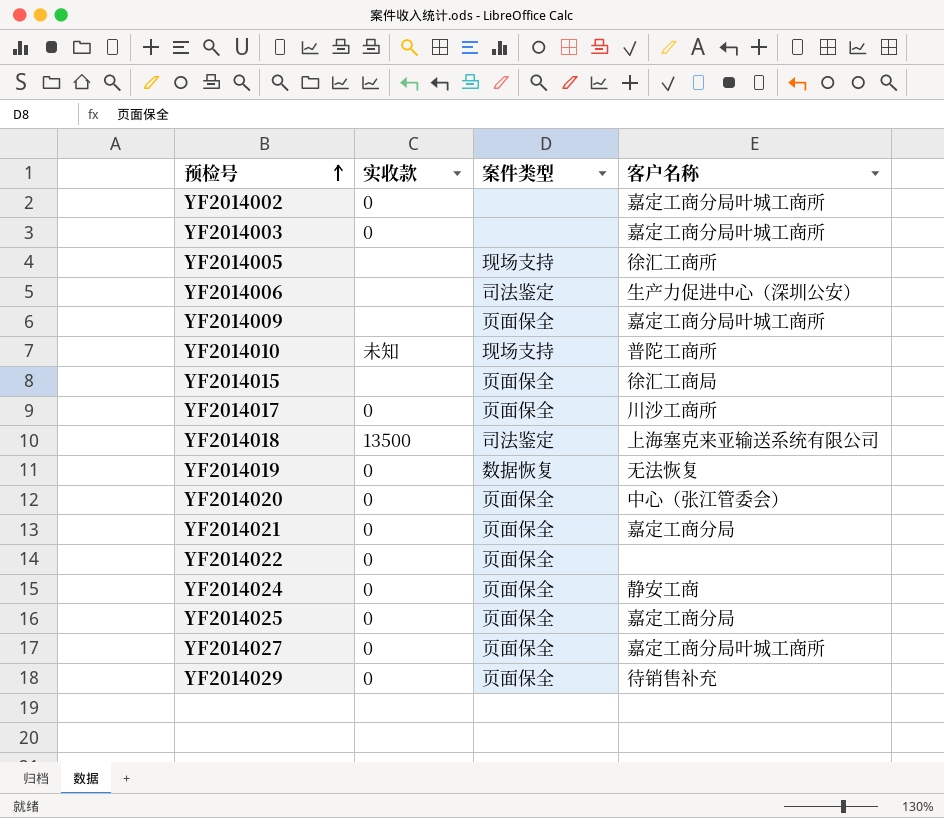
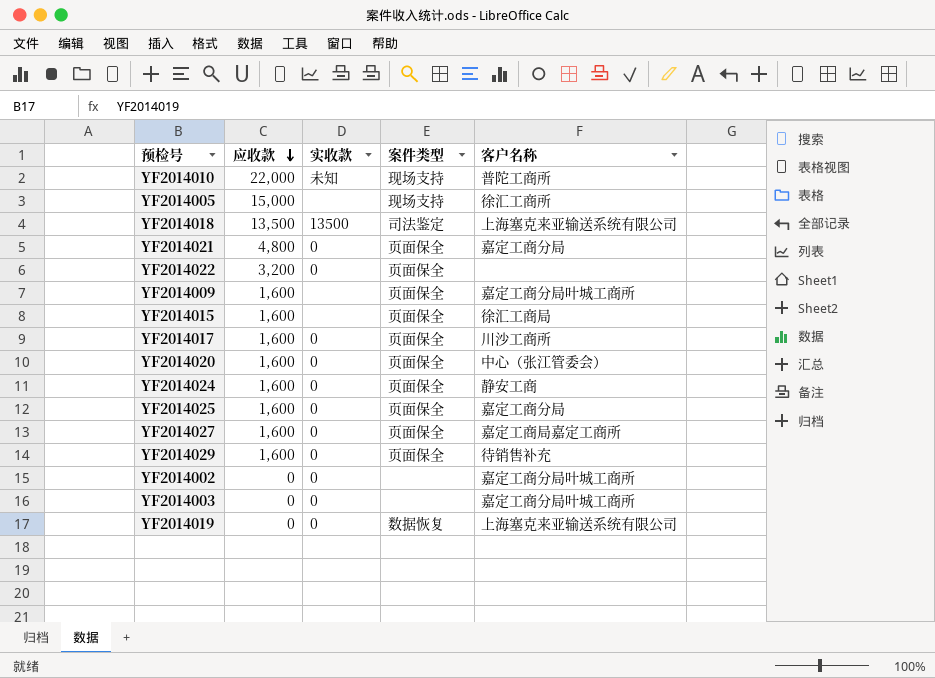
row order: 预检号 ascending -> 应收款 descending
column 应收款 | position: none -> 2
row YF2014006: none | 司法鉴定 | 生产力促进中心（深圳公安） -> none
YF2014027 | 客户名称: 嘉定工商分局叶城工商所 -> 嘉定工商局嘉定工商所
YF2014019 | 客户名称: 无法恢复 -> 上海塞克来亚输送系统有限公司

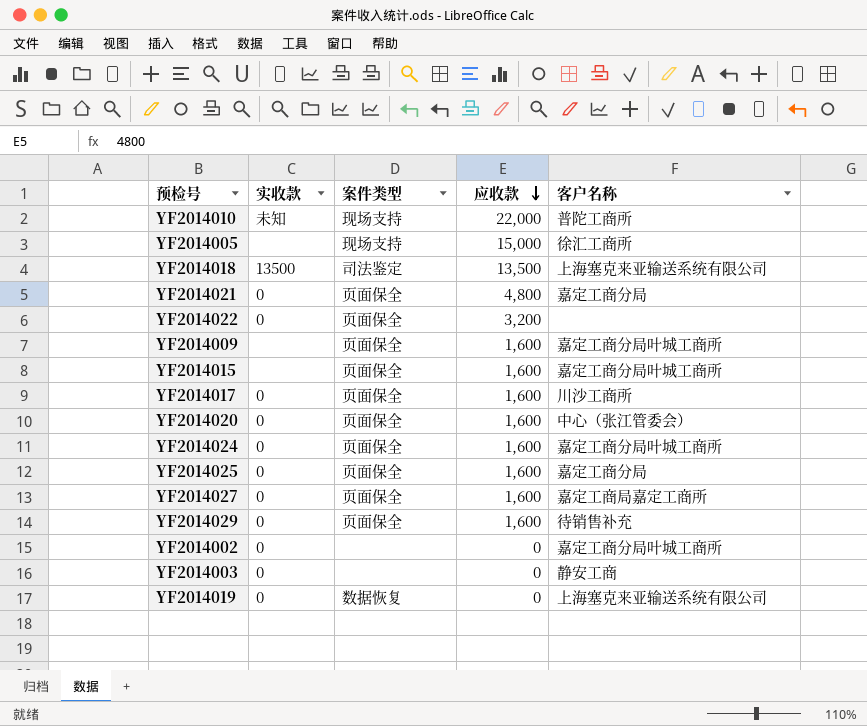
column 应收款 | position: 2 -> 4
YF2014015 | 客户名称: 徐汇工商局 -> 嘉定工商分局叶城工商所
YF2014024 | 客户名称: 静安工商 -> 嘉定工商分局叶城工商所
YF2014003 | 客户名称: 嘉定工商分局叶城工商所 -> 静安工商

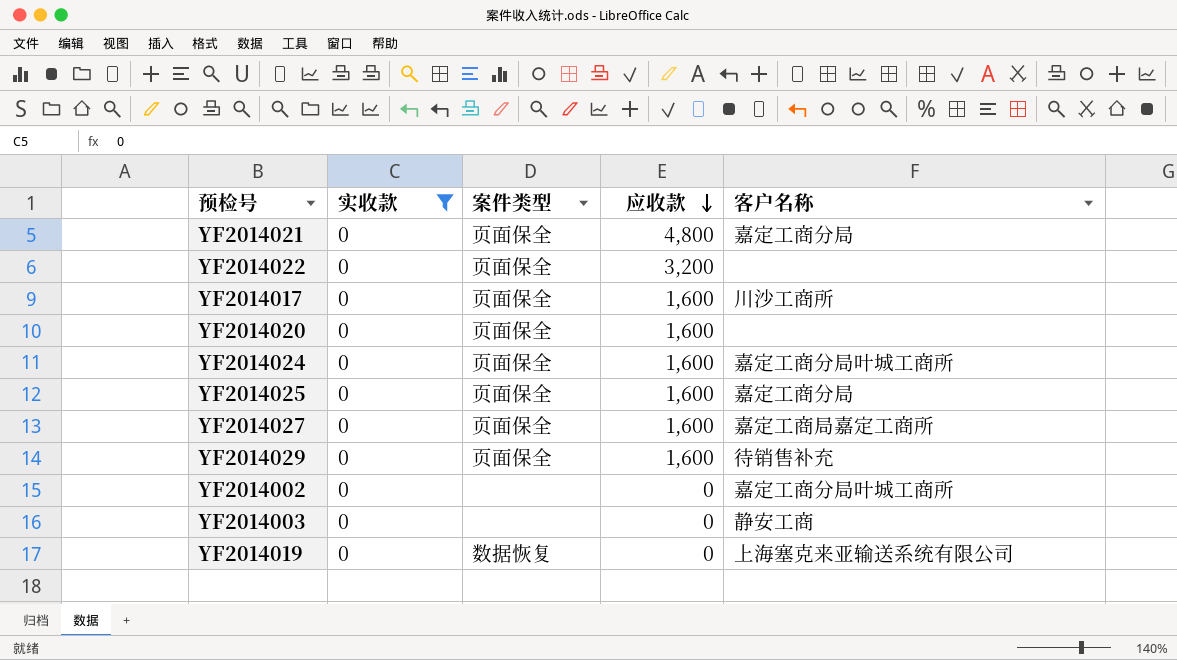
filter: none -> 实收款 = 0
YF2014020 | 客户名称: 中心（张江管委会） -> none

